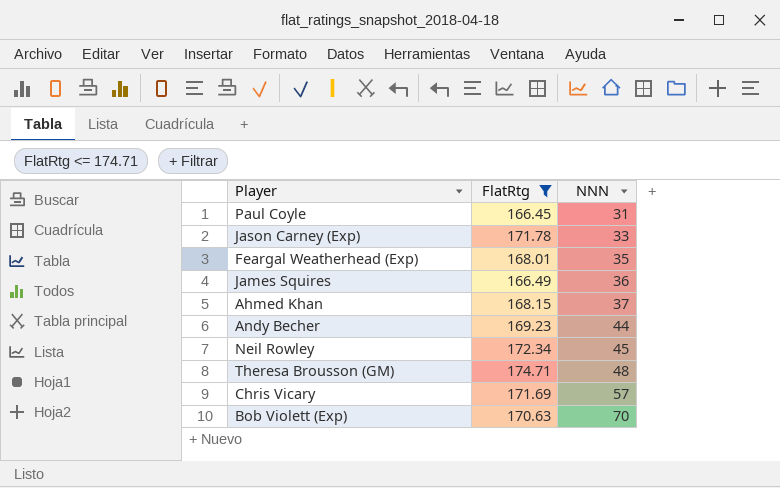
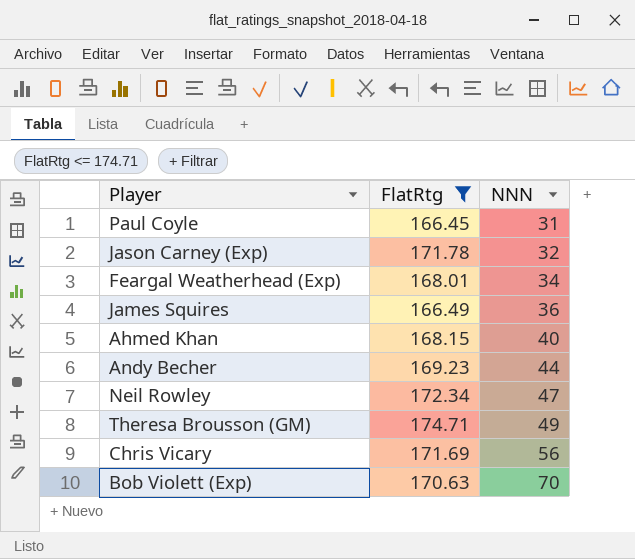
Jason Carney (Exp) | NNN: 33 -> 32
Feargal Weatherhead (Exp) | NNN: 35 -> 34
Ahmed Khan | NNN: 37 -> 40
Neil Rowley | NNN: 45 -> 47
Theresa Brousson (GM) | NNN: 48 -> 49
Chris Vicary | NNN: 57 -> 56

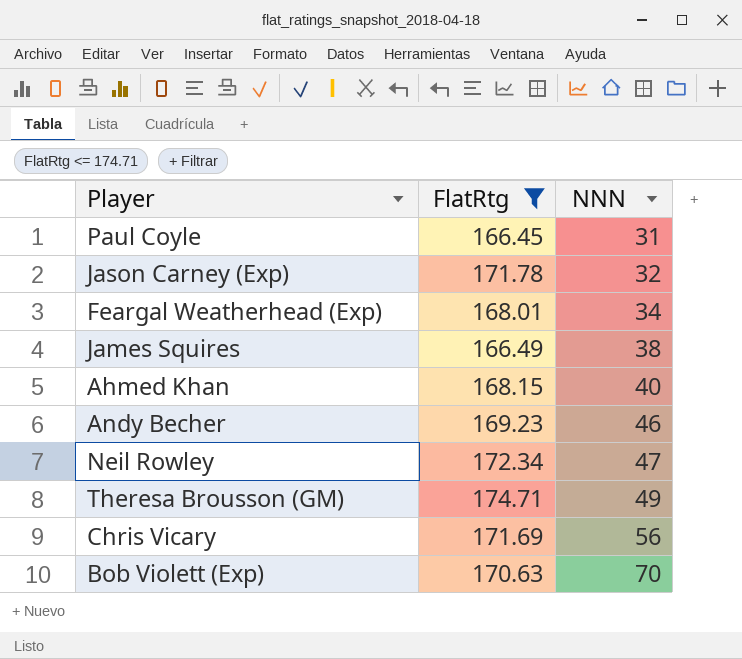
James Squires | NNN: 36 -> 38
Andy Becher | NNN: 44 -> 46

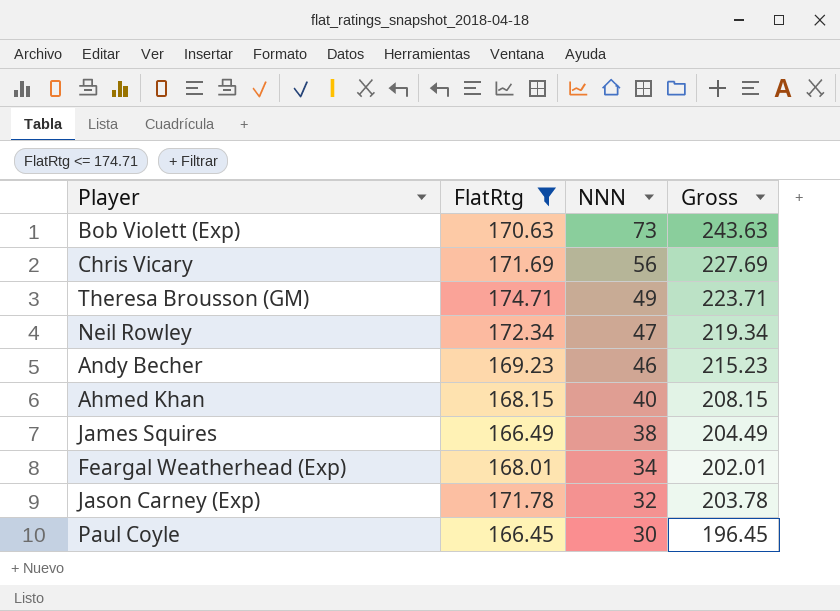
row order: NNN ascending -> NNN descending
column Gross | formula: none -> [FlatRtg] + [NNN]
Bob Violett (Exp) | NNN: 70 -> 73
Paul Coyle | NNN: 31 -> 30

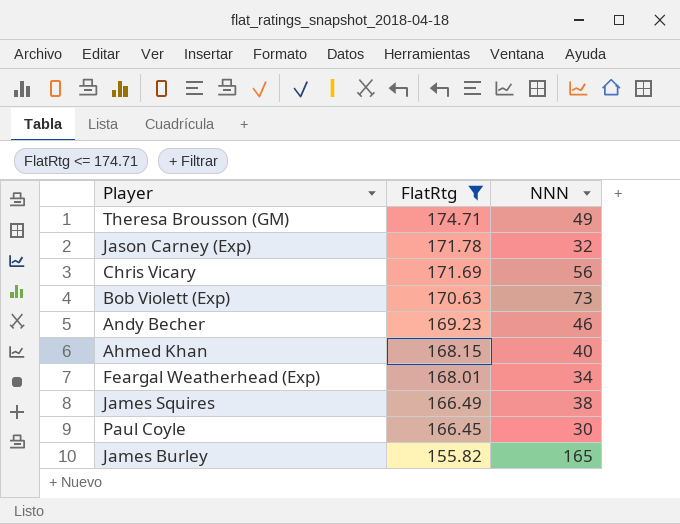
row order: NNN descending -> FlatRtg descending
column Gross | formula: [FlatRtg] + [NNN] -> none
row Neil Rowley: 172.34 | 47 | 219.34 -> none
row James Burley: none -> 155.82 | 165

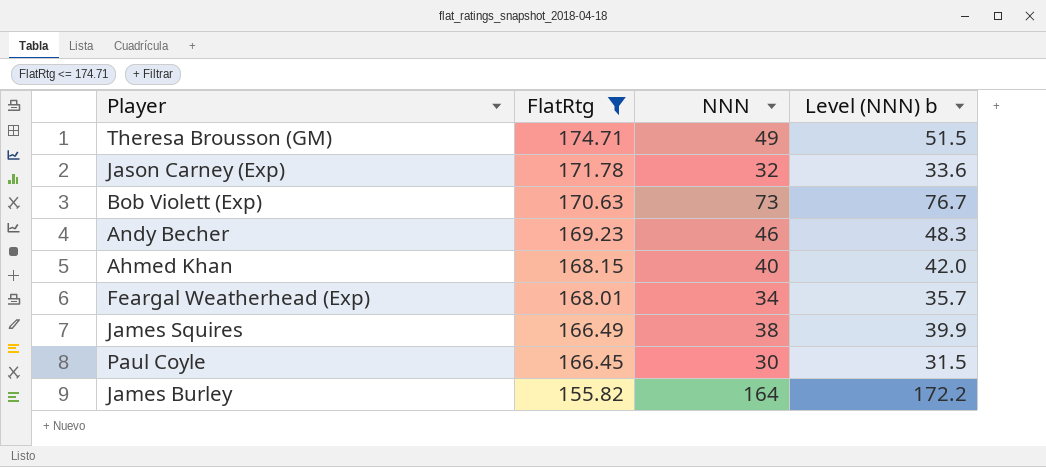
column Level (NNN) b | formula: none -> [NNN] * 1.05
row Chris Vicary: 171.69 | 56 -> none
James Burley | NNN: 165 -> 164

